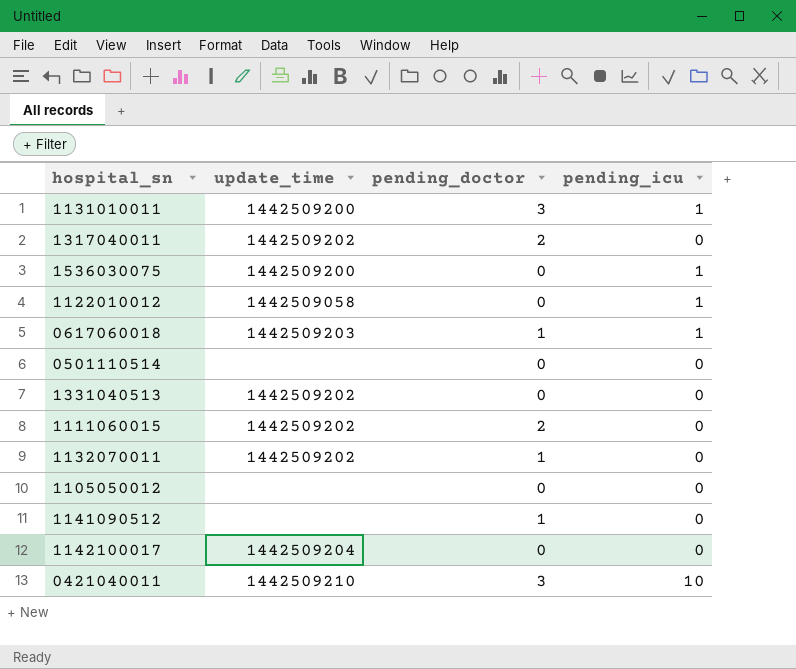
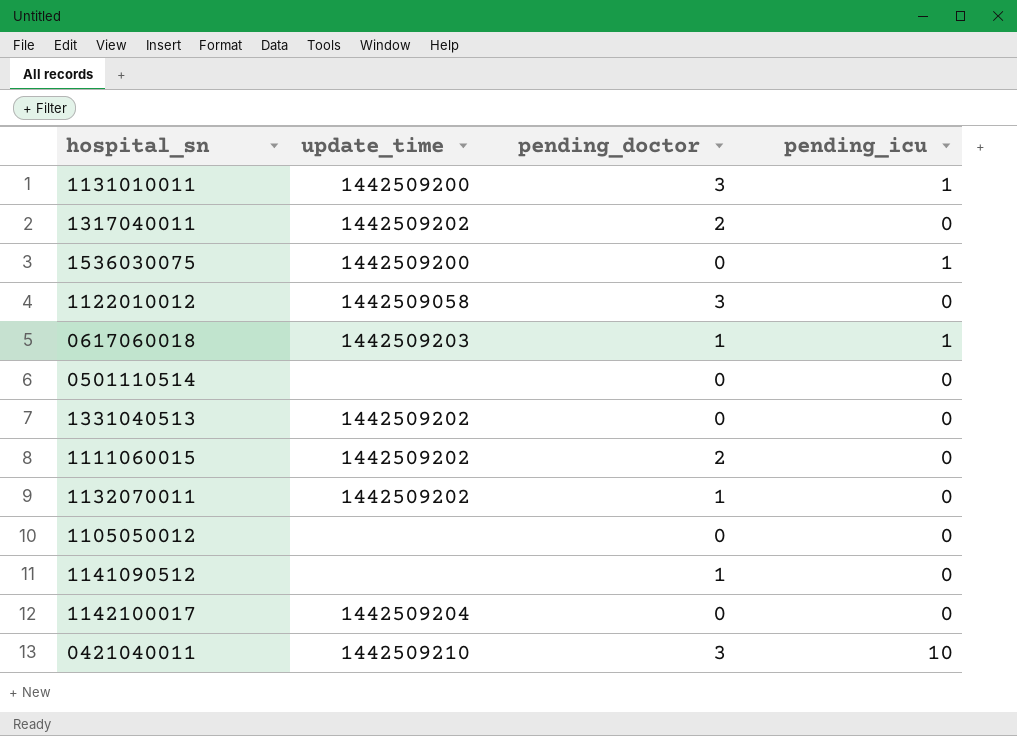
1122010012 | pending_doctor: 0 -> 3
1122010012 | pending_icu: 1 -> 0

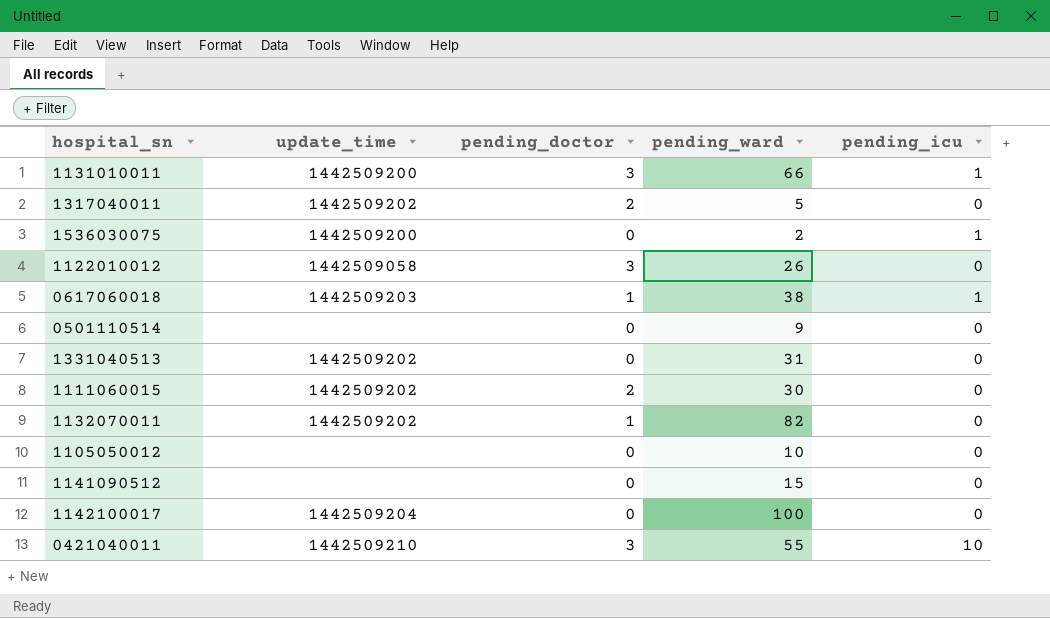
column pending_ward | position: none -> 4
1141090512 | pending_doctor: 1 -> 0

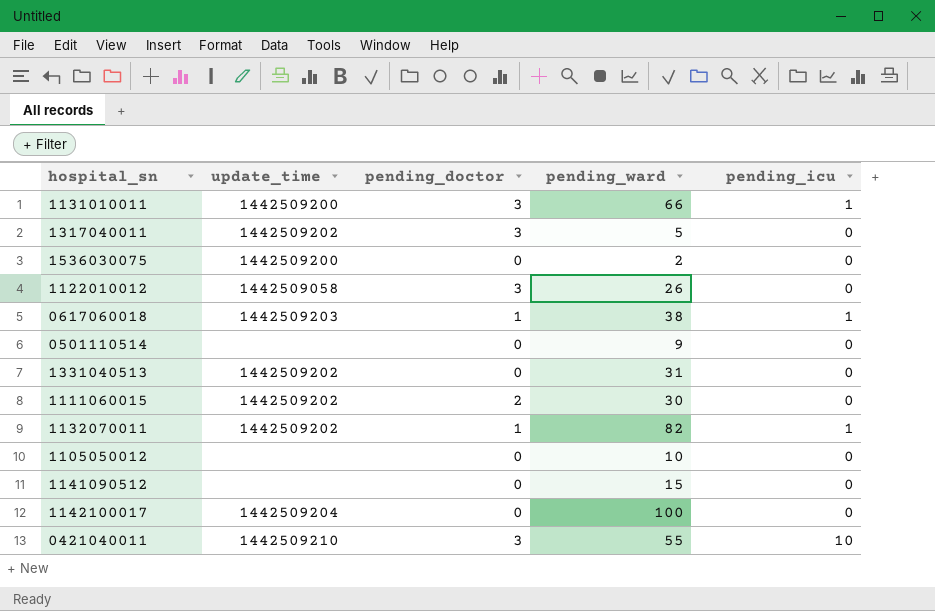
1317040011 | pending_doctor: 2 -> 3
1536030075 | pending_icu: 1 -> 0
1132070011 | pending_icu: 0 -> 1

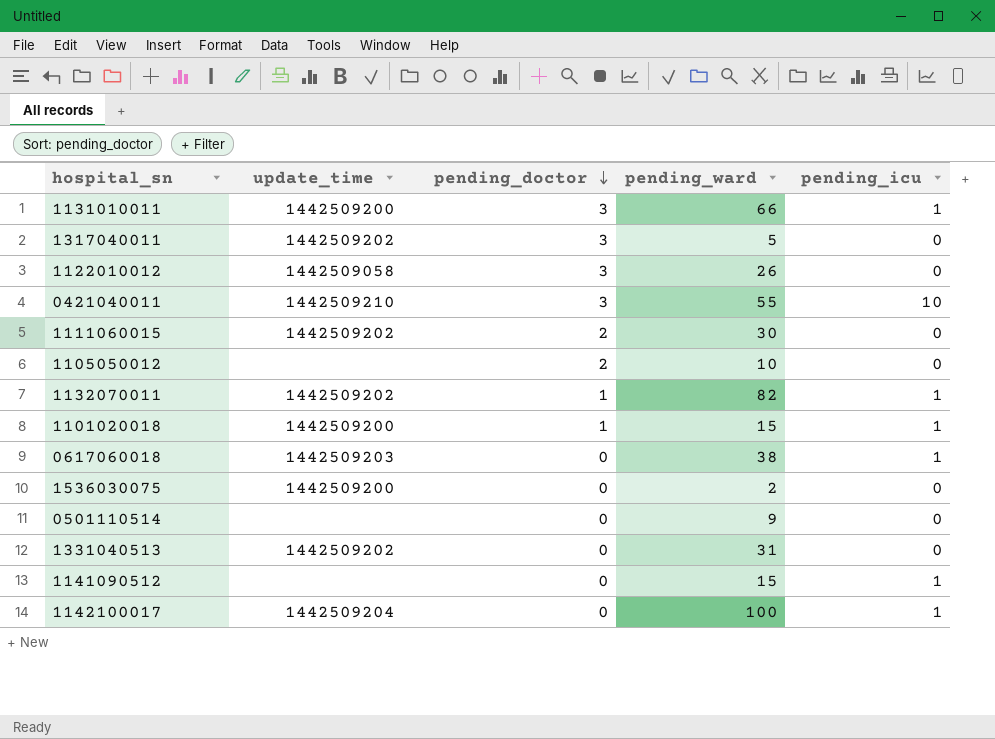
row order: none -> pending_doctor descending
1105050012 | pending_doctor: 0 -> 2
row 1101020018: none -> 1442509200 | 1 | 15 | 1
0617060018 | pending_doctor: 1 -> 0
1141090512 | pending_icu: 0 -> 1
1142100017 | pending_icu: 0 -> 1

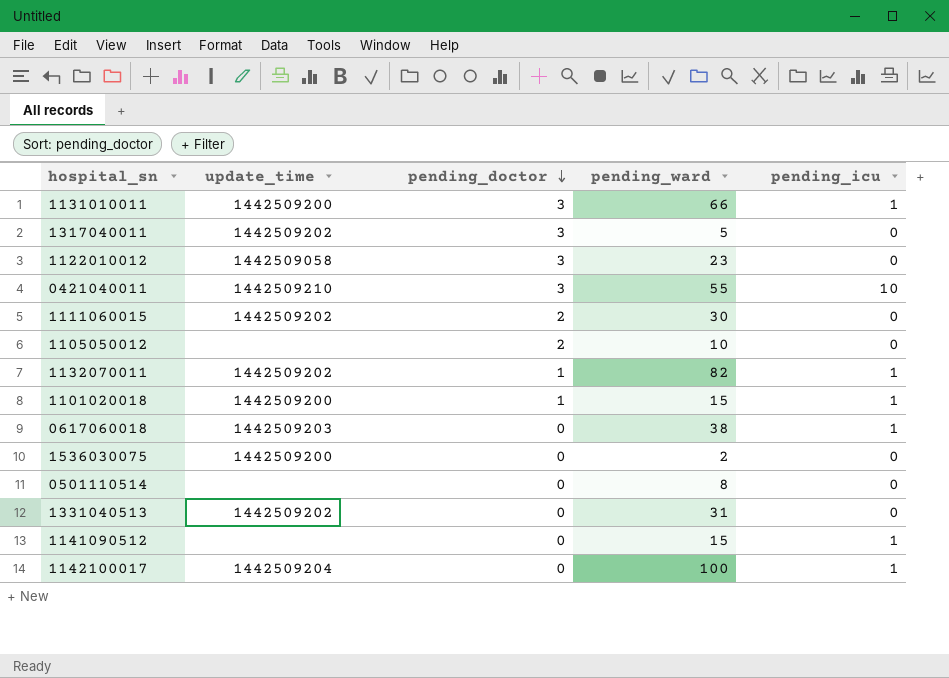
1122010012 | pending_ward: 26 -> 23
0501110514 | pending_ward: 9 -> 8

